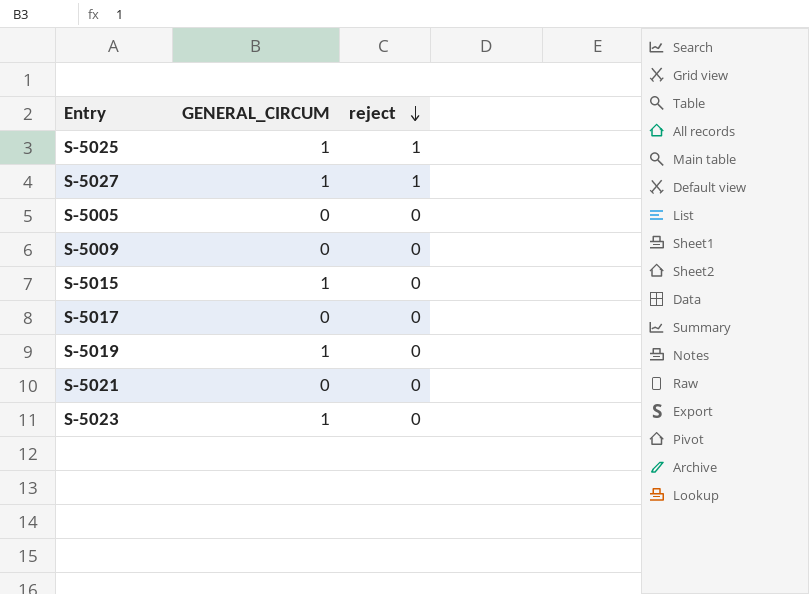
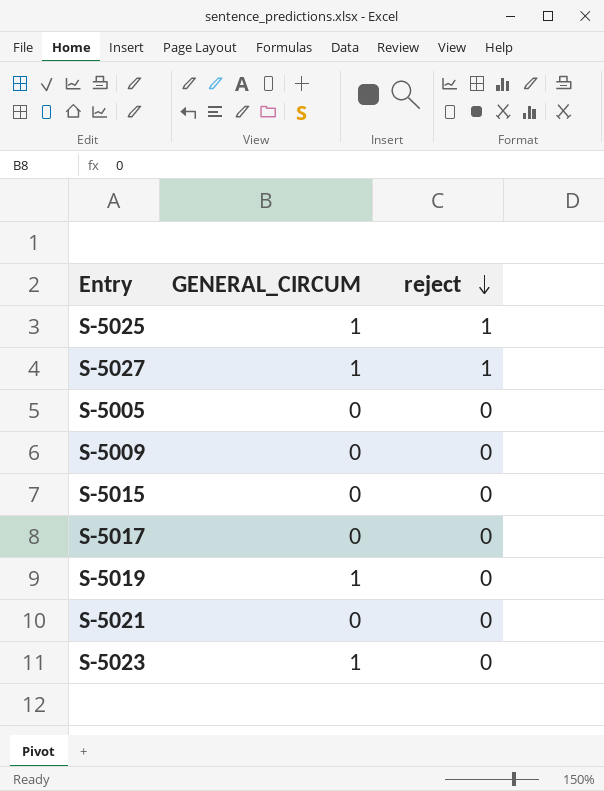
S-5015 | GENERAL_CIRCUM: 1 -> 0

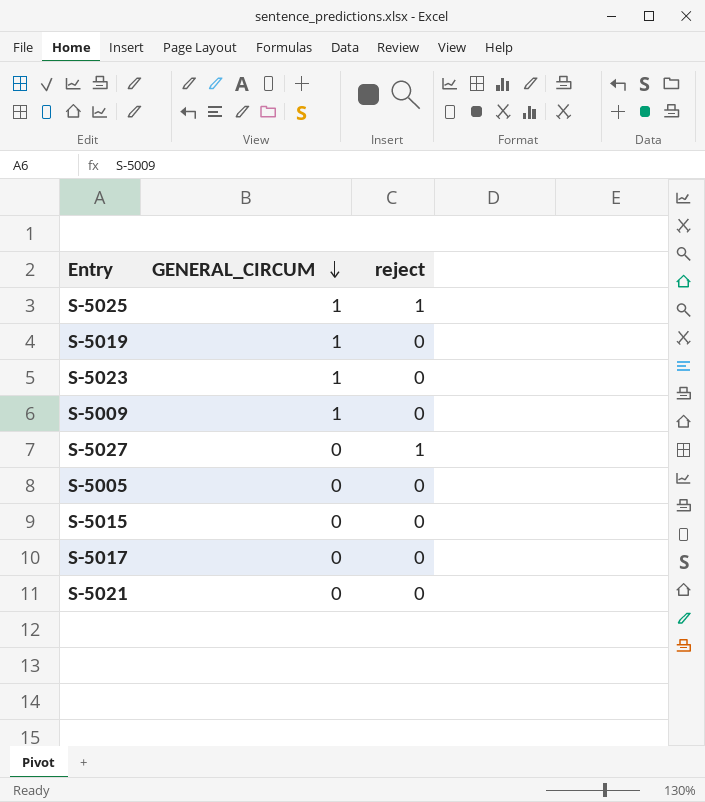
row order: reject descending -> GENERAL_CIRCUM descending
S-5009 | GENERAL_CIRCUM: 0 -> 1
S-5027 | GENERAL_CIRCUM: 1 -> 0

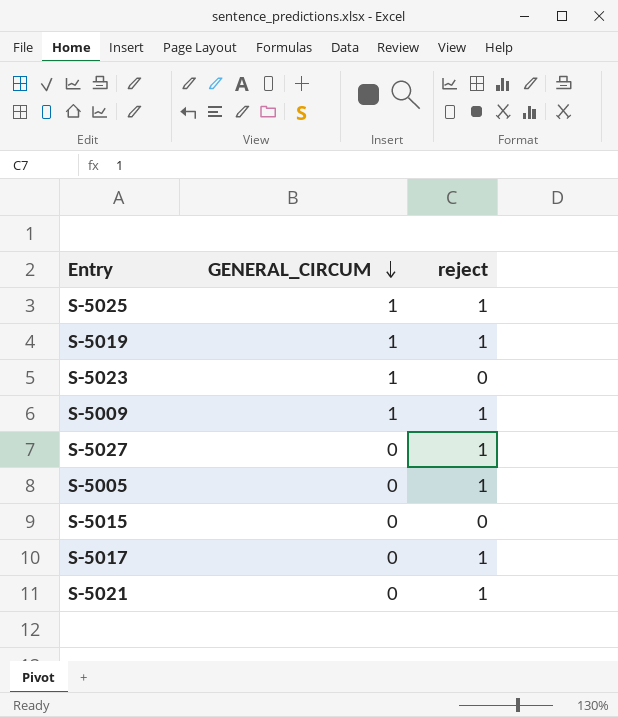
S-5019 | reject: 0 -> 1
S-5009 | reject: 0 -> 1
S-5005 | reject: 0 -> 1
S-5017 | reject: 0 -> 1
S-5021 | reject: 0 -> 1

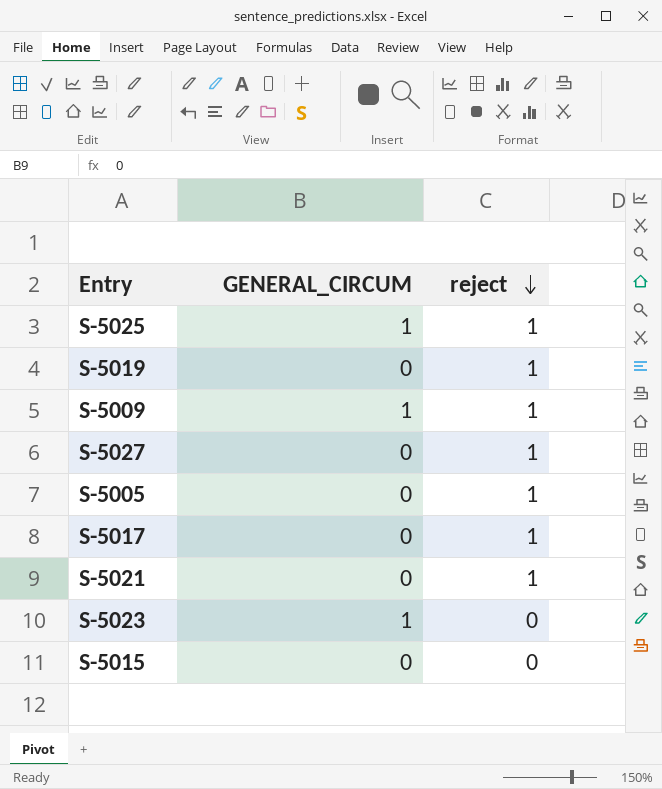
row order: GENERAL_CIRCUM descending -> reject descending
S-5019 | GENERAL_CIRCUM: 1 -> 0

